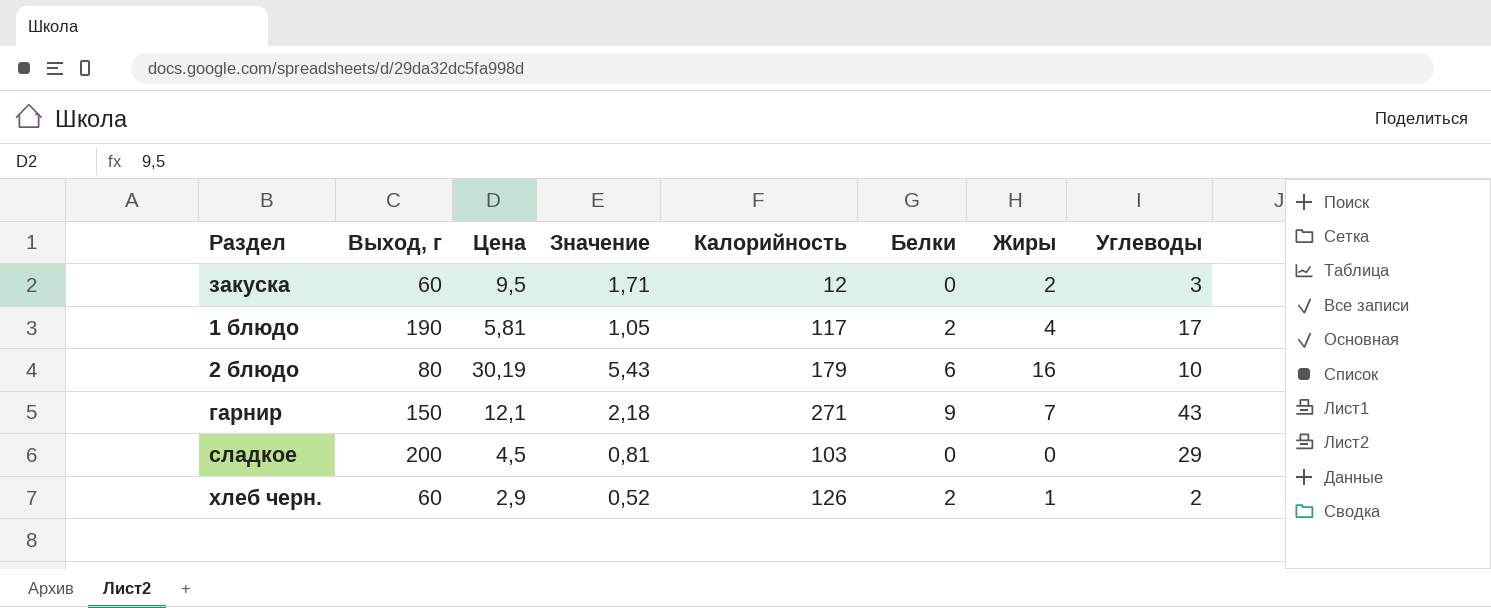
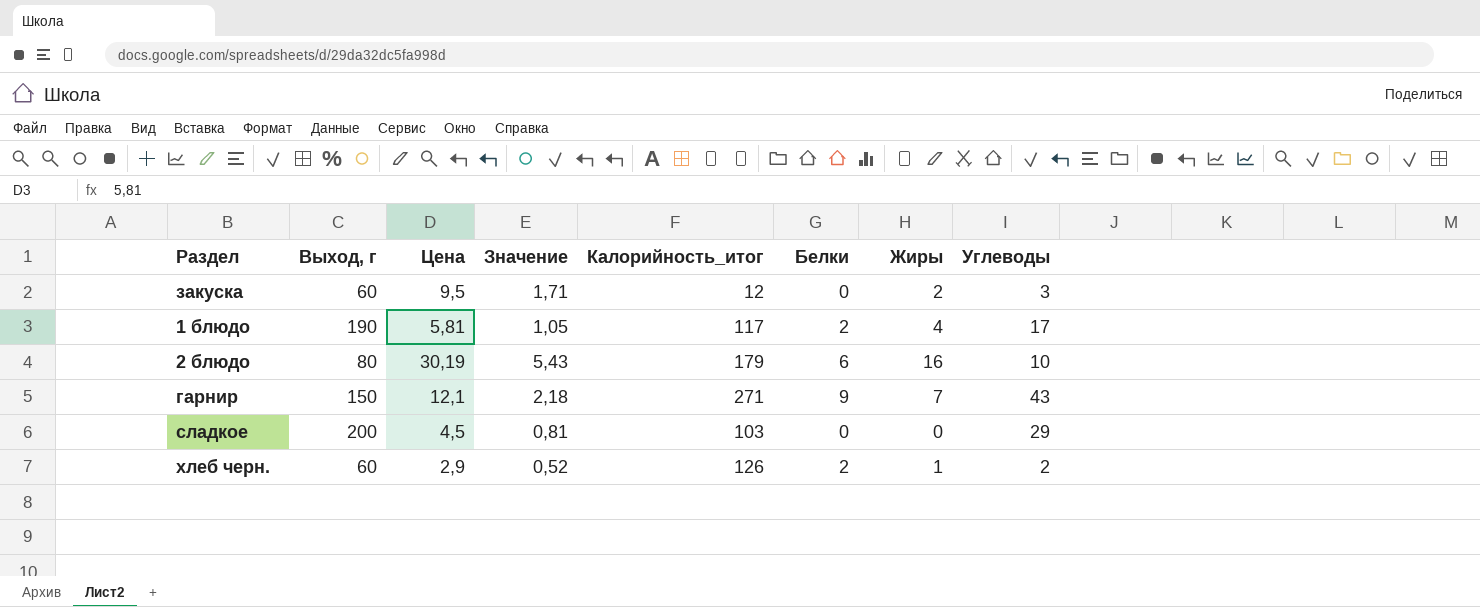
column name: Калорийность -> Калорийность_итог

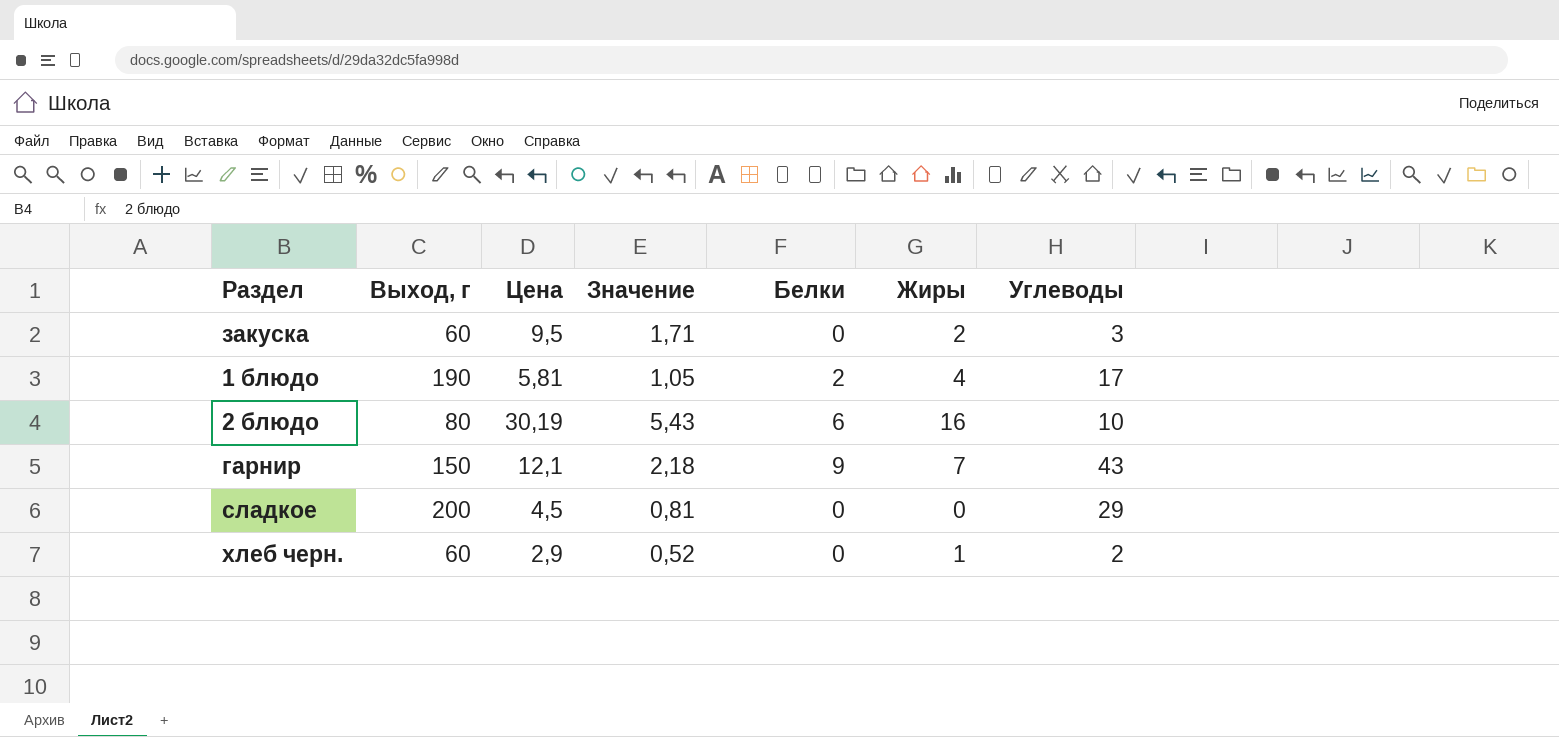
column Калорийность_итог | position: 5 -> none
хлеб черн. | Белки: 2 -> 0

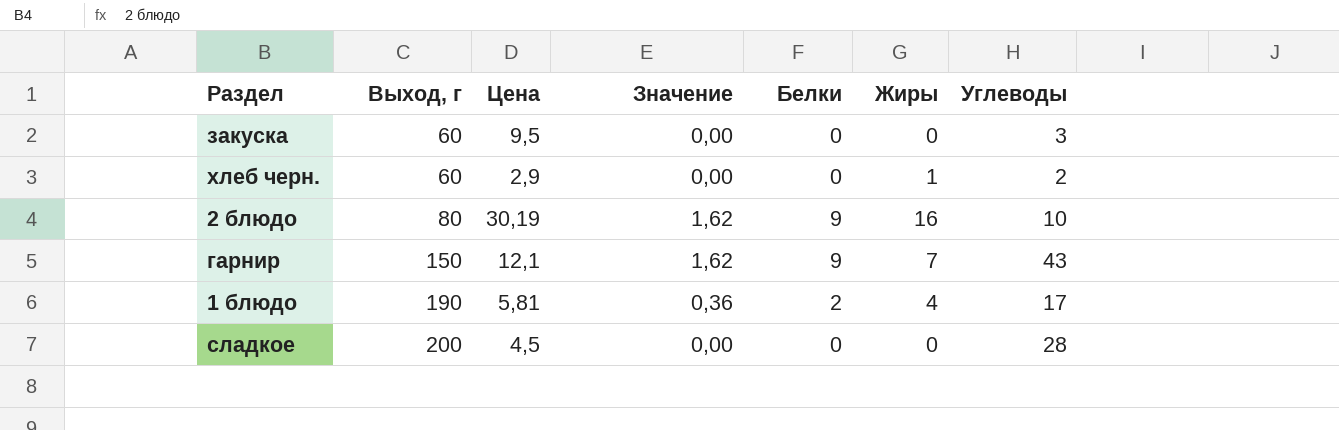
row order: none -> Выход, г ascending
column Значение | formula: [Цена] * 0,18 -> [Белки] * 0,18
закуска | Жиры: 2 -> 0
2 блюдо | Белки: 6 -> 9
сладкое | Углеводы: 29 -> 28

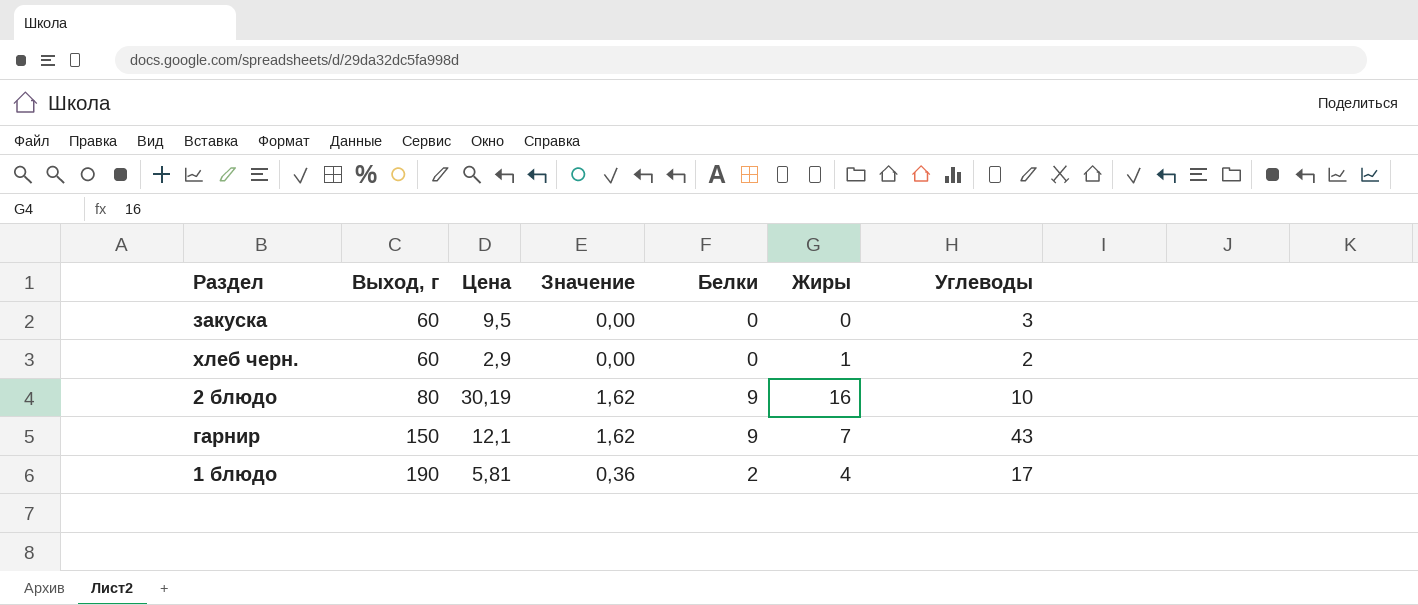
row сладкое: 200 | 4,5 | 0,00 | 0 | 0 | 28 -> none

